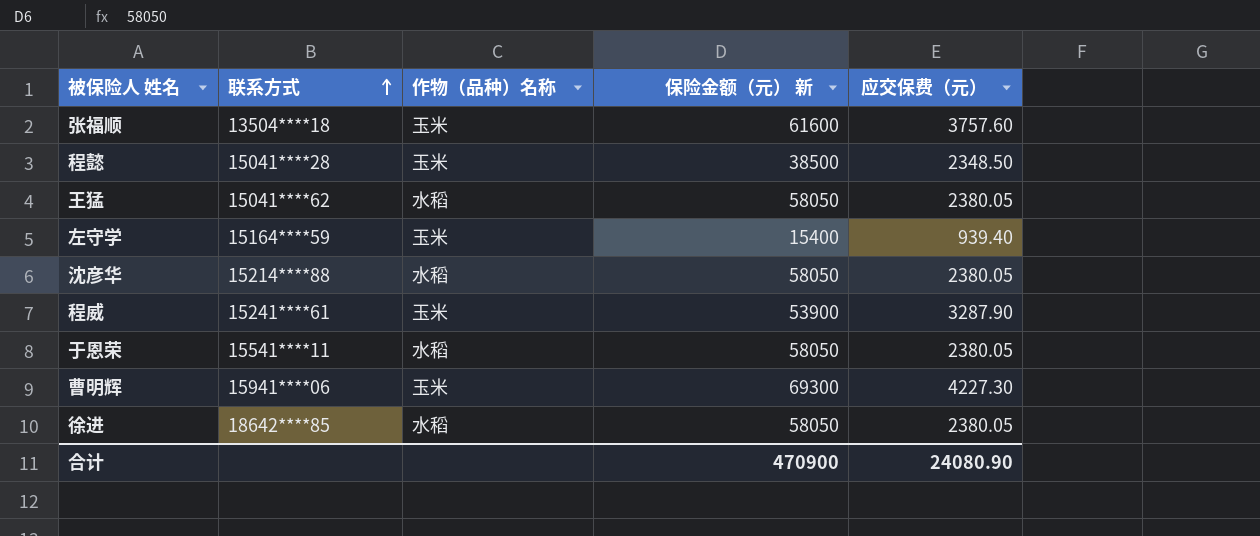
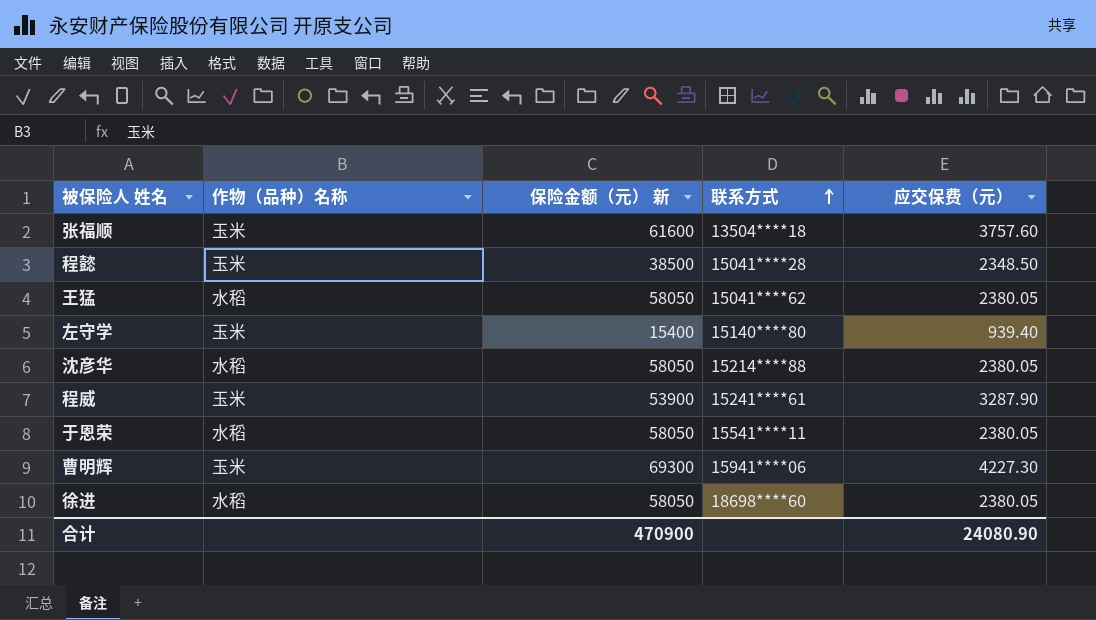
column 联系方式 | position: 2 -> 4
左守学 | 联系方式: 15164****59 -> 15140****80
徐进 | 联系方式: 18642****85 -> 18698****60

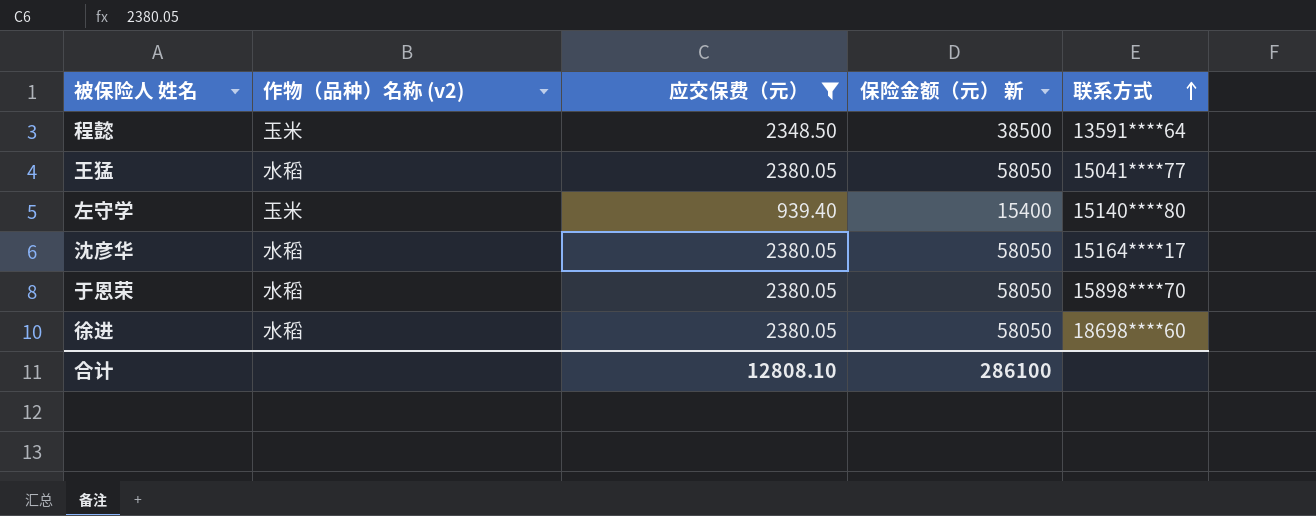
filter: none -> 应交保费（元） <= 2380.05
column name: 作物（品种）名称 -> 作物（品种）名称 (v2)
column 应交保费（元） | position: 5 -> 3
程懿 | 联系方式: 15041****28 -> 13591****64
王猛 | 联系方式: 15041****62 -> 15041****77
沈彦华 | 联系方式: 15214****88 -> 15164****17
于恩荣 | 联系方式: 15541****11 -> 15898****70
合计 | 应交保费（元）: 24080.90 -> 12808.10
合计 | 保险金额（元） 新: 470900 -> 286100

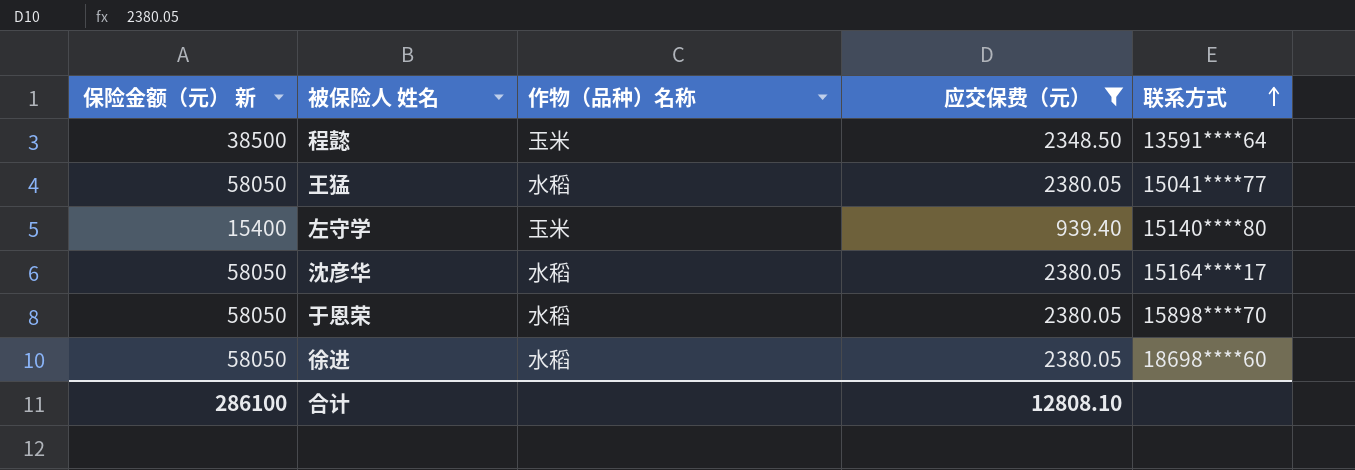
column 保险金额（元） 新 | position: 4 -> 1
column name: 作物（品种）名称 (v2) -> 作物（品种）名称

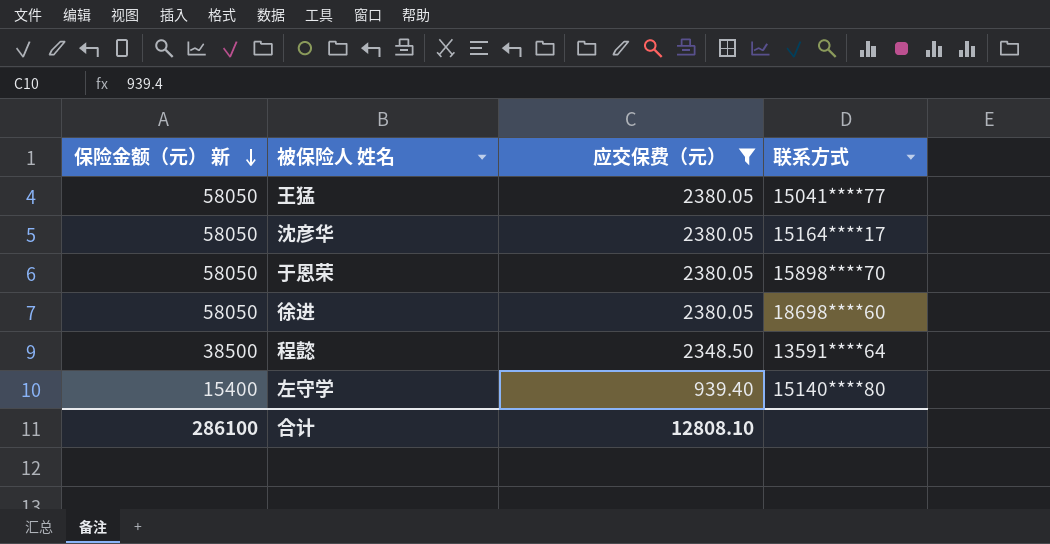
row order: 联系方式 ascending -> 保险金额（元） 新 descending
column 作物（品种）名称 | position: 3 -> none

